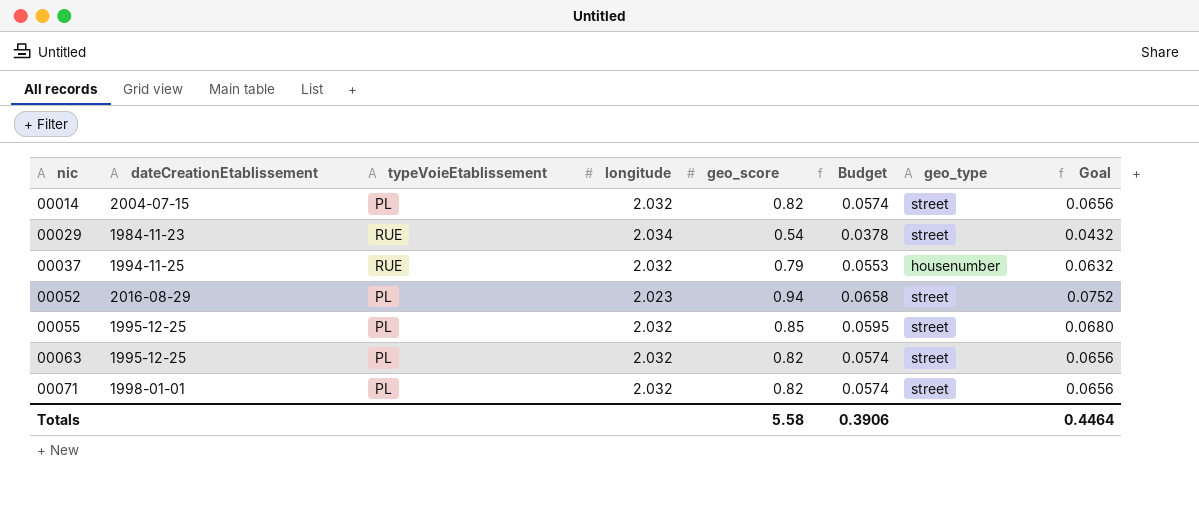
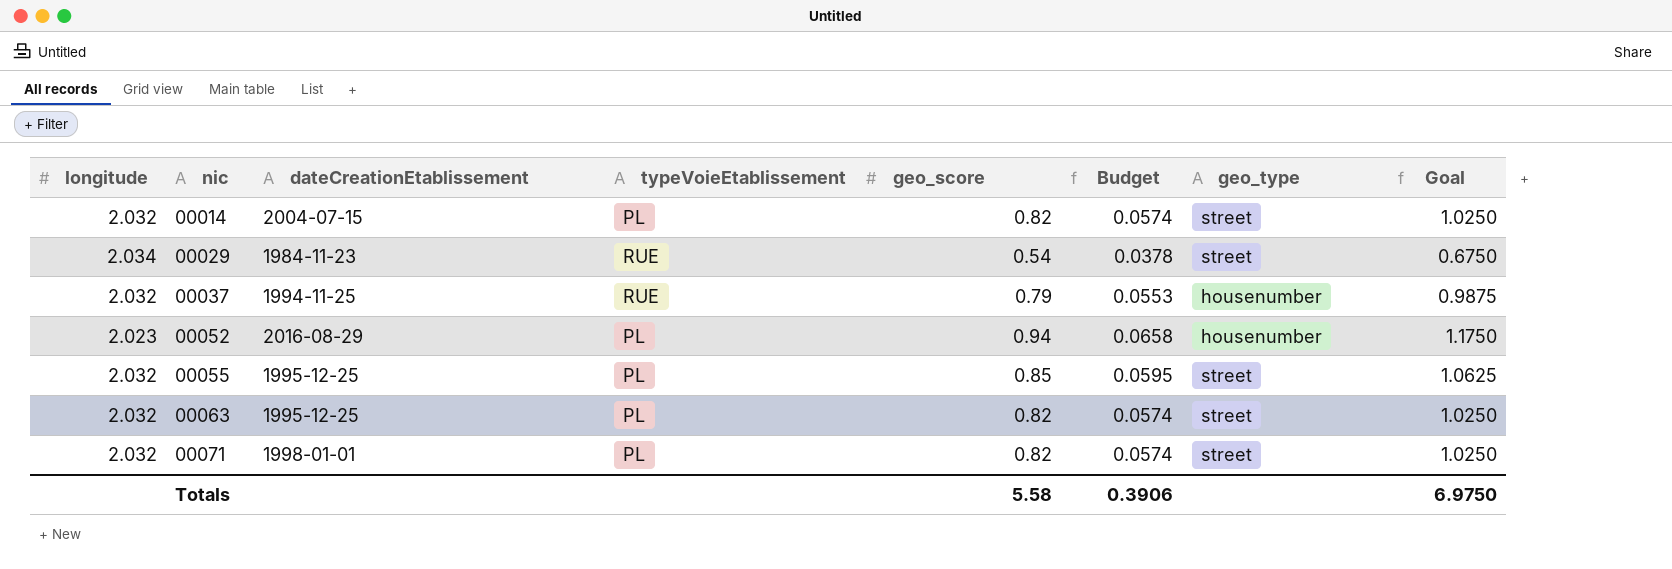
column longitude | position: 4 -> 1
column Goal | formula: [geo_score] * 0.08 -> [geo_score] * 1.25
00052 | geo_type: street -> housenumber
Totals | Goal: 0.4464 -> 6.9750

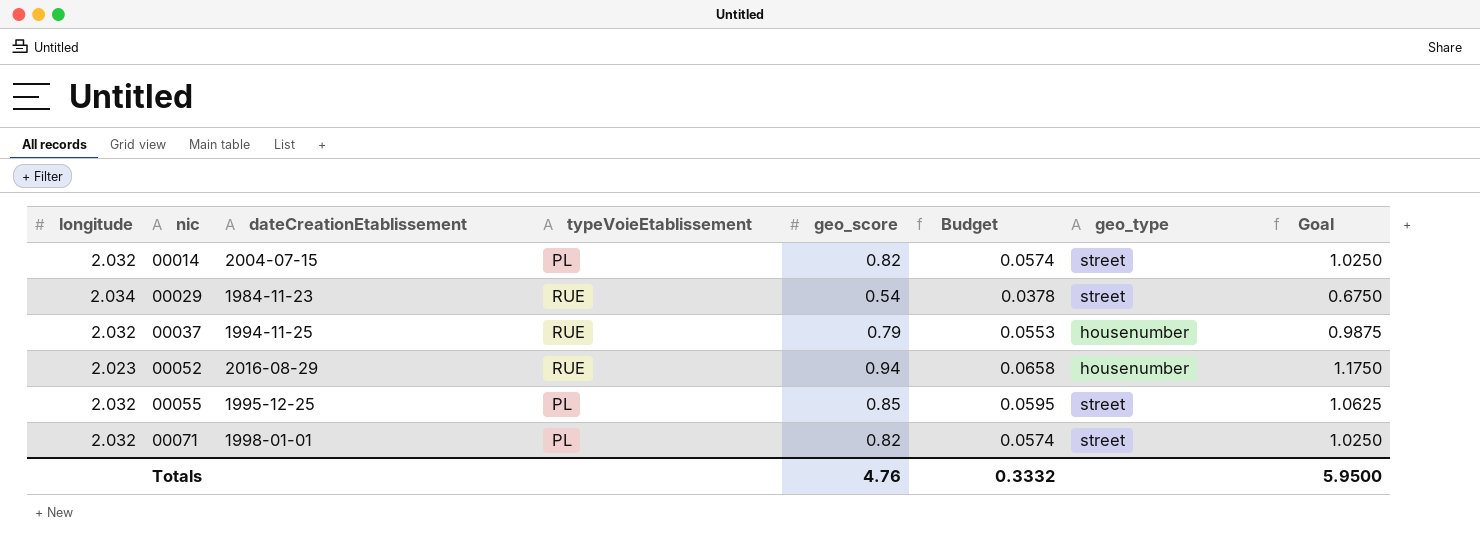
row 00063: 2.032 | 1995-12-25 | PL | 0.82 | 0.0574 | street | 1.0250 -> none
00052 | typeVoieEtablissement: PL -> RUE
Totals | geo_score: 5.58 -> 4.76
Totals | Budget: 0.3906 -> 0.3332
Totals | Goal: 6.9750 -> 5.9500

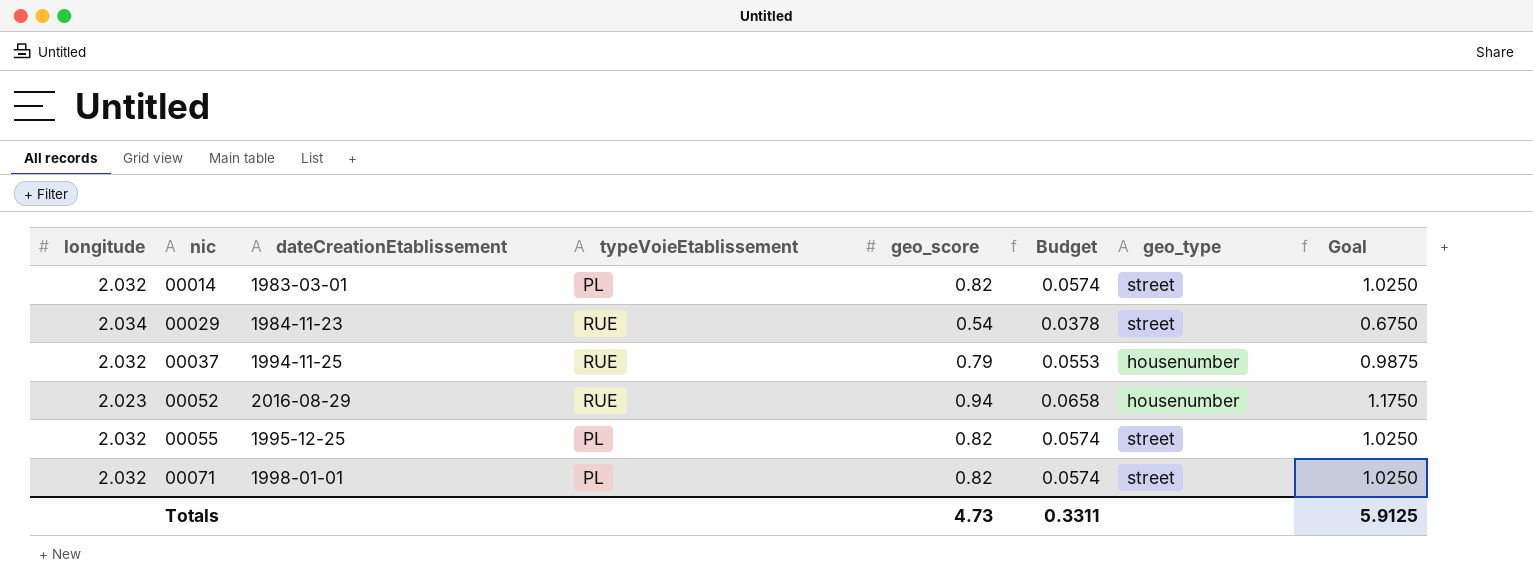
00014 | dateCreationEtablissement: 2004-07-15 -> 1983-03-01
00055 | geo_score: 0.85 -> 0.82
00055 | Budget: 0.0595 -> 0.0574
00055 | Goal: 1.0625 -> 1.0250
Totals | geo_score: 4.76 -> 4.73
Totals | Budget: 0.3332 -> 0.3311
Totals | Goal: 5.9500 -> 5.9125

